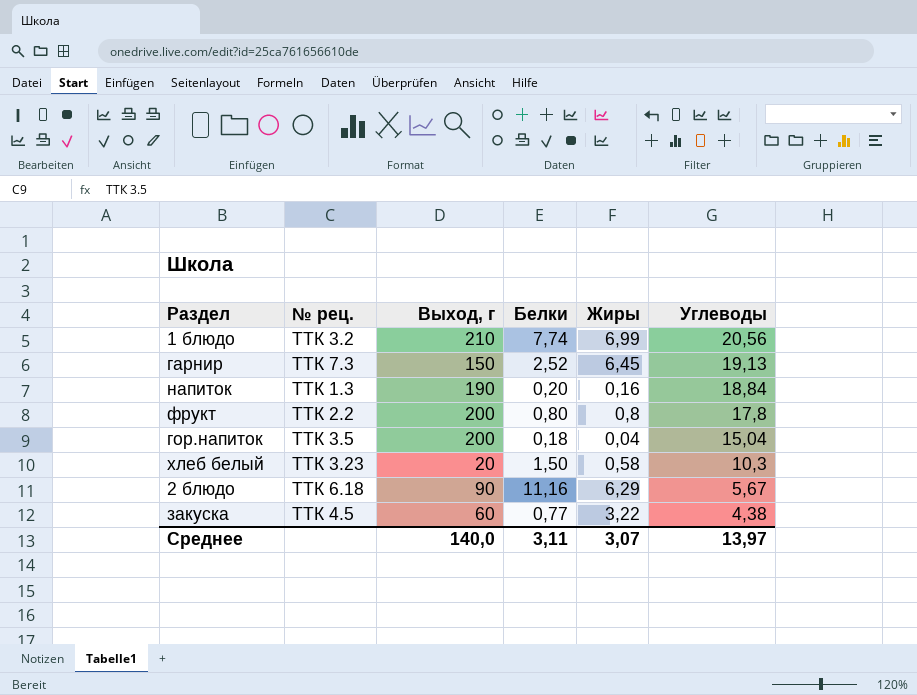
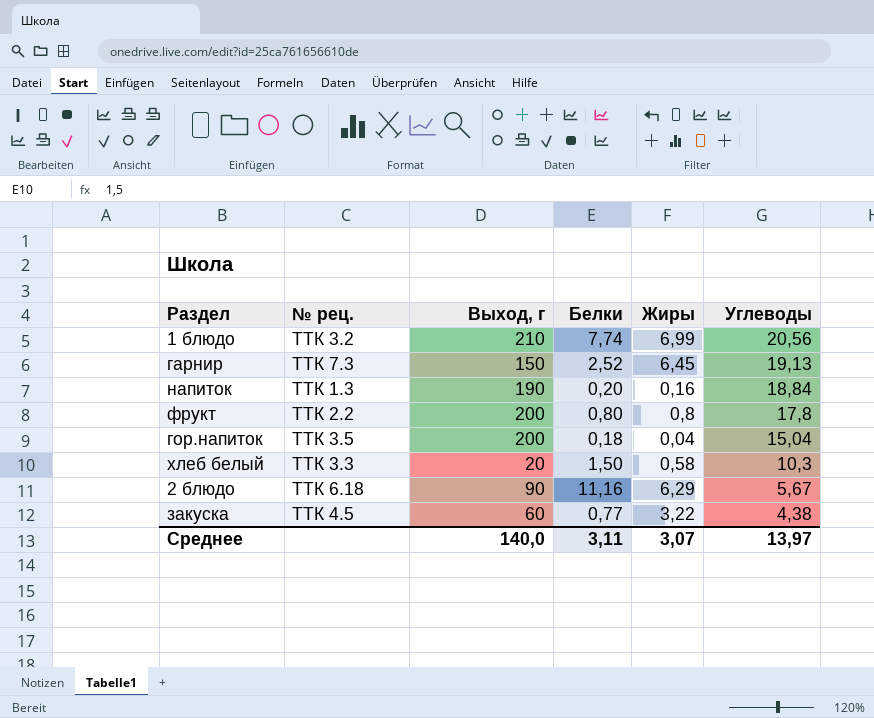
хлеб белый | № рец.: ТТК 3.23 -> ТТК 3.3

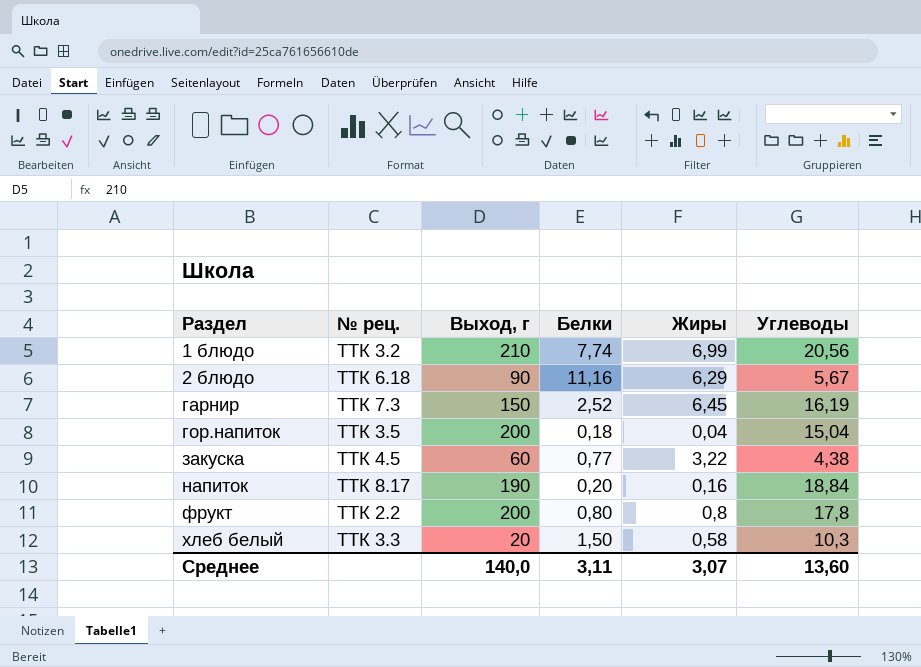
row order: Углеводы descending -> Раздел ascending
гарнир | Углеводы: 19,13 -> 16,19
напиток | № рец.: ТТК 1.3 -> ТТК 8.17
Среднее | Углеводы: 13,97 -> 13,60

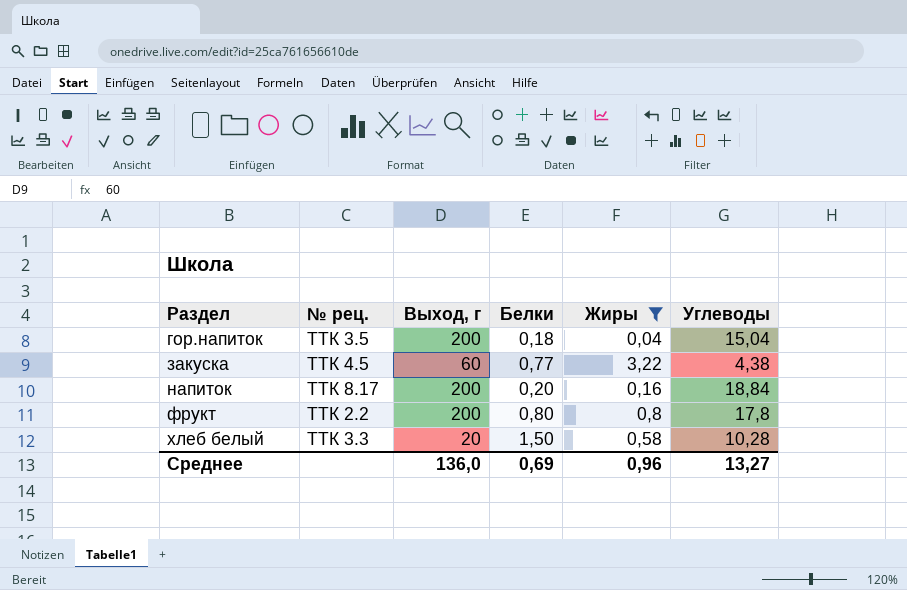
filter: none -> Жиры <= 3,22
напиток | Выход, г: 190 -> 200
хлеб белый | Углеводы: 10,3 -> 10,28
Среднее | Выход, г: 140,0 -> 136,0
Среднее | Белки: 3,11 -> 0,69
Среднее | Жиры: 3,07 -> 0,96
Среднее | Углеводы: 13,60 -> 13,27

